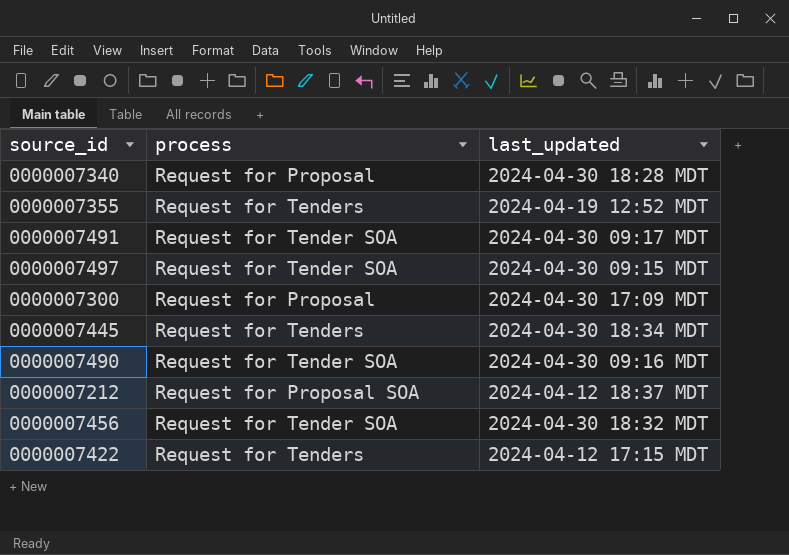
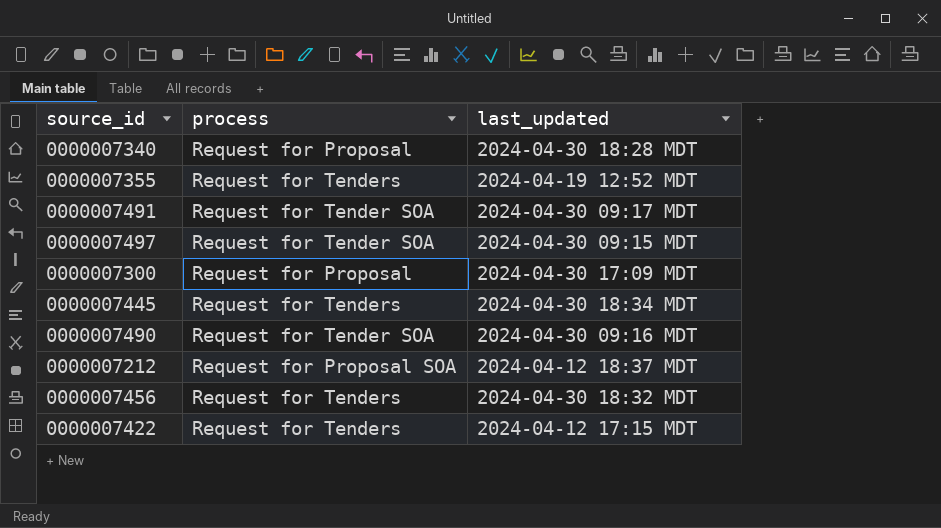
0000007456 | process: Request for Tender SOA -> Request for Tenders

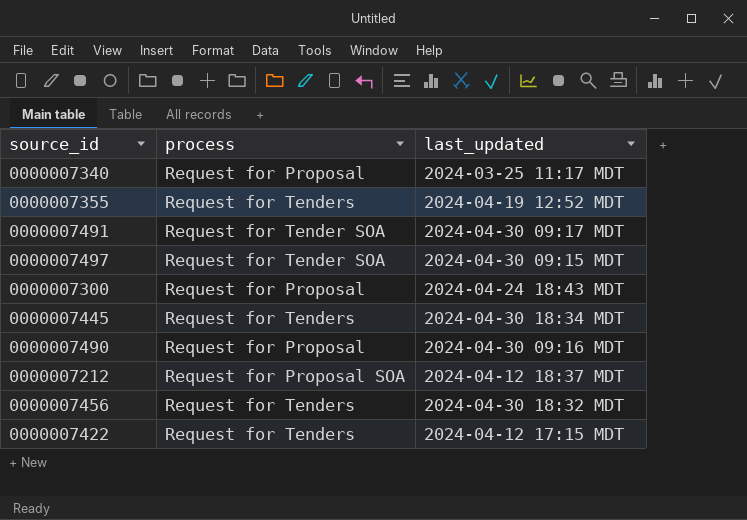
0000007340 | last_updated: 2024-04-30 18:28 MDT -> 2024-03-25 11:17 MDT
0000007300 | last_updated: 2024-04-30 17:09 MDT -> 2024-04-24 18:43 MDT
0000007490 | process: Request for Tender SOA -> Request for Proposal

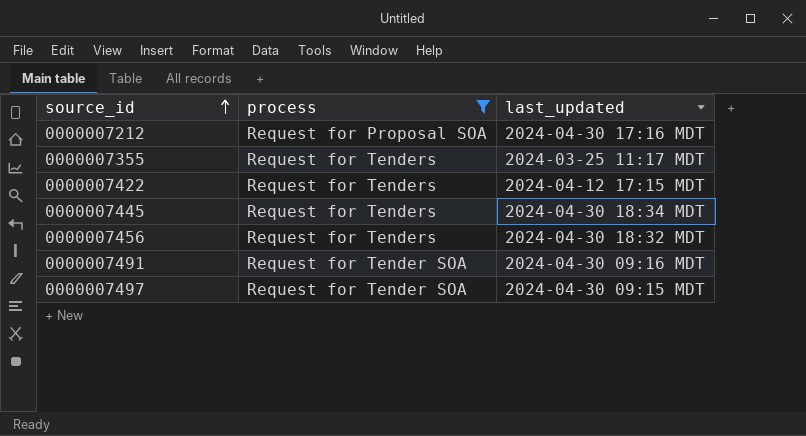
filter: none -> process != Request for Proposal
row order: none -> source_id ascending
0000007212 | last_updated: 2024-04-12 18:37 MDT -> 2024-04-30 17:16 MDT
0000007355 | last_updated: 2024-04-19 12:52 MDT -> 2024-03-25 11:17 MDT
0000007491 | last_updated: 2024-04-30 09:17 MDT -> 2024-04-30 09:16 MDT

